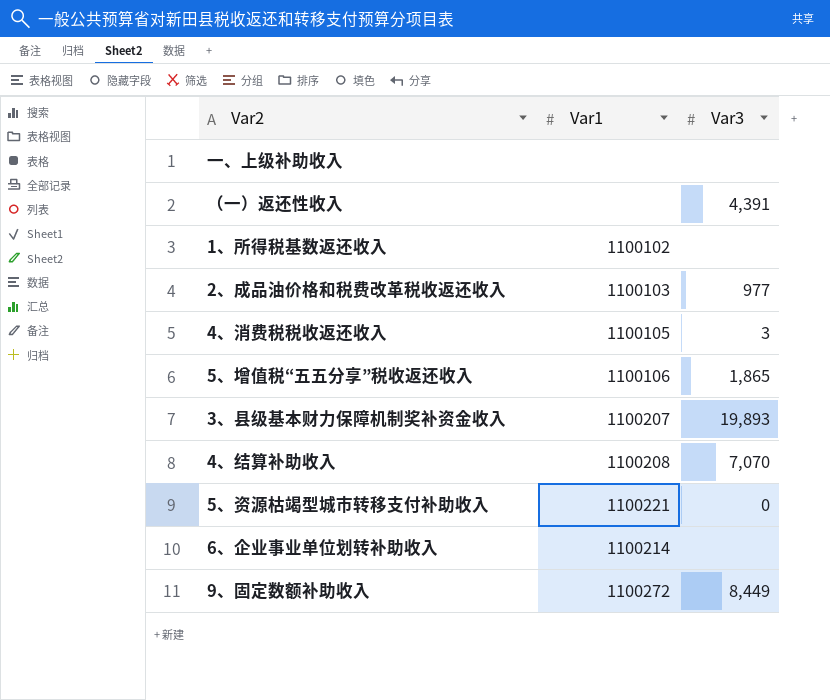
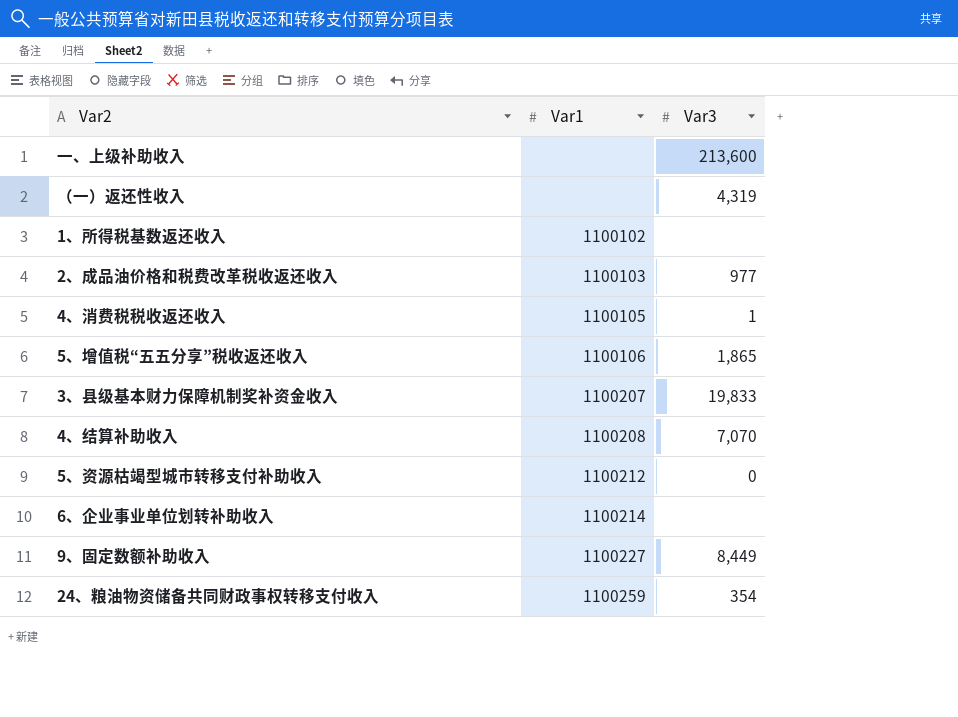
一、上级补助收入 | Var3: none -> 213,600
（一）返还性收入 | Var3: 4,391 -> 4,319
4、消费税税收返还收入 | Var3: 3 -> 1
3、县级基本财力保障机制奖补资金收入 | Var3: 19,893 -> 19,833
5、资源枯竭型城市转移支付补助收入 | Var1: 1100221 -> 1100212
9、固定数额补助收入 | Var1: 1100272 -> 1100227
row 24、粮油物资储备共同财政事权转移支付收入: none -> 1100259 | 354

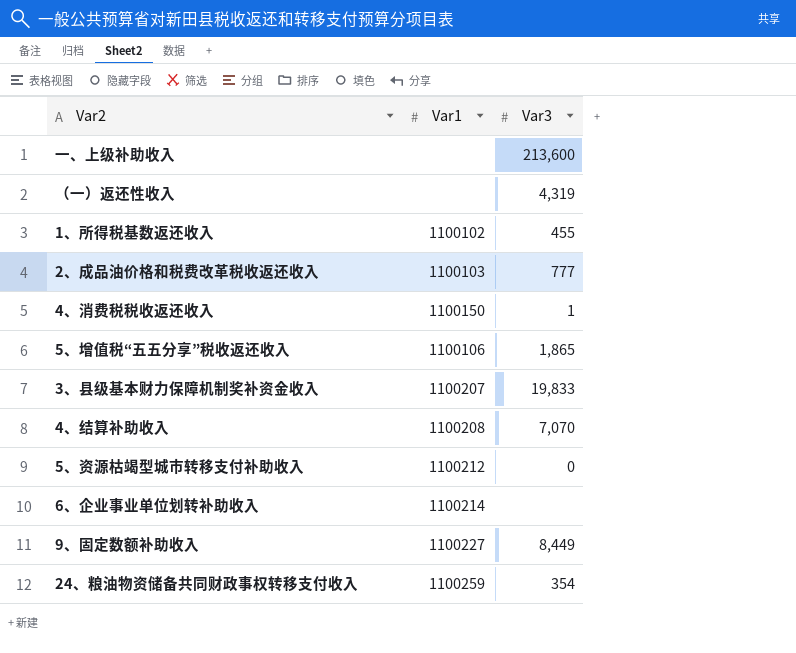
1、所得税基数返还收入 | Var3: none -> 455
2、成品油价格和税费改革税收返还收入 | Var3: 977 -> 777
4、消费税税收返还收入 | Var1: 1100105 -> 1100150

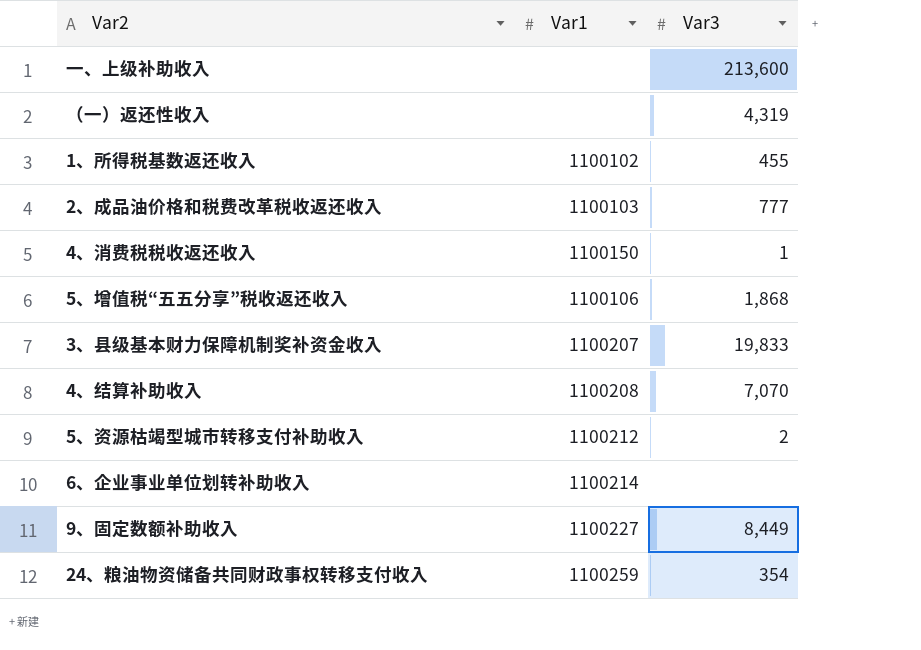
5、增值税“五五分享”税收返还收入 | Var3: 1,865 -> 1,868
5、资源枯竭型城市转移支付补助收入 | Var3: 0 -> 2

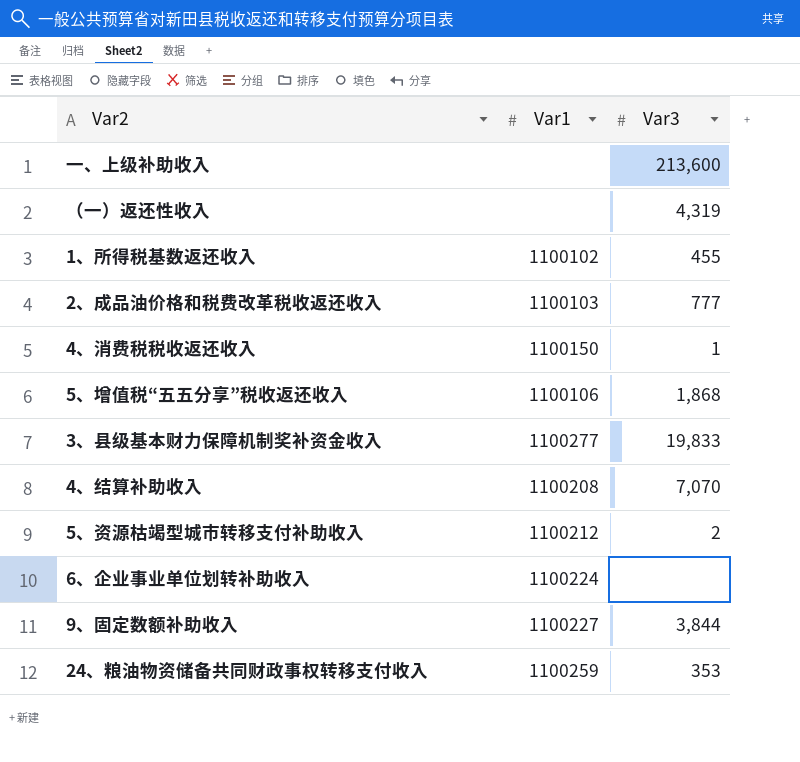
3、县级基本财力保障机制奖补资金收入 | Var1: 1100207 -> 1100277
6、企业事业单位划转补助收入 | Var1: 1100214 -> 1100224
9、固定数额补助收入 | Var3: 8,449 -> 3,844
24、粮油物资储备共同财政事权转移支付收入 | Var3: 354 -> 353

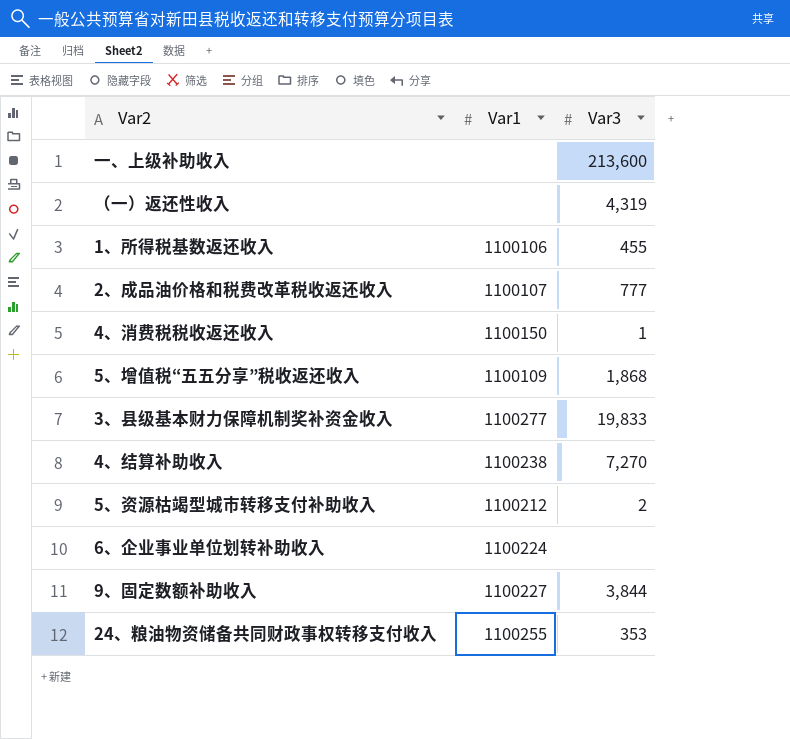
1、所得税基数返还收入 | Var1: 1100102 -> 1100106
2、成品油价格和税费改革税收返还收入 | Var1: 1100103 -> 1100107
5、增值税“五五分享”税收返还收入 | Var1: 1100106 -> 1100109
4、结算补助收入 | Var1: 1100208 -> 1100238
4、结算补助收入 | Var3: 7,070 -> 7,270
24、粮油物资储备共同财政事权转移支付收入 | Var1: 1100259 -> 1100255

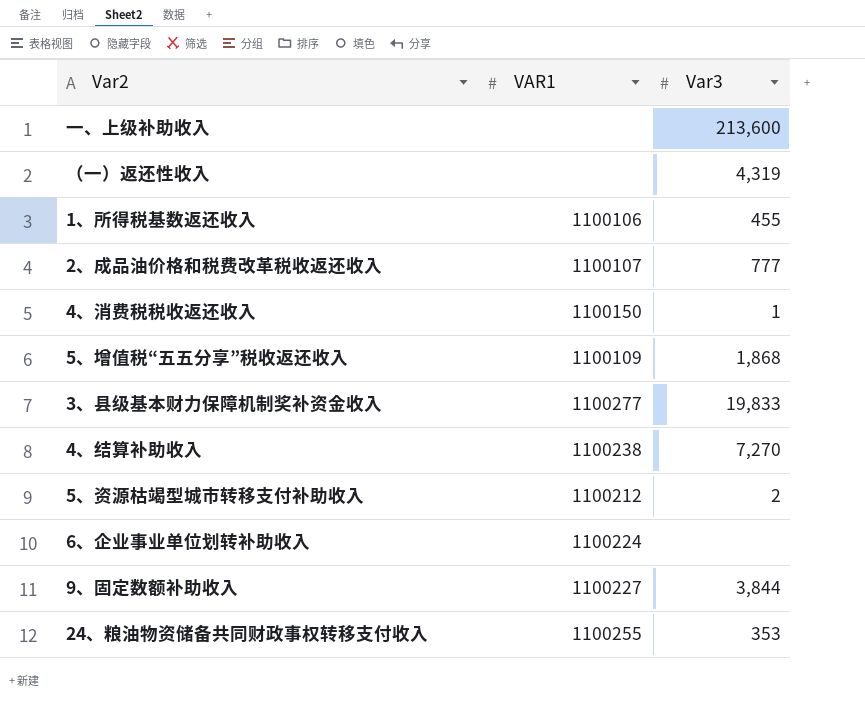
column name: Var1 -> VAR1

